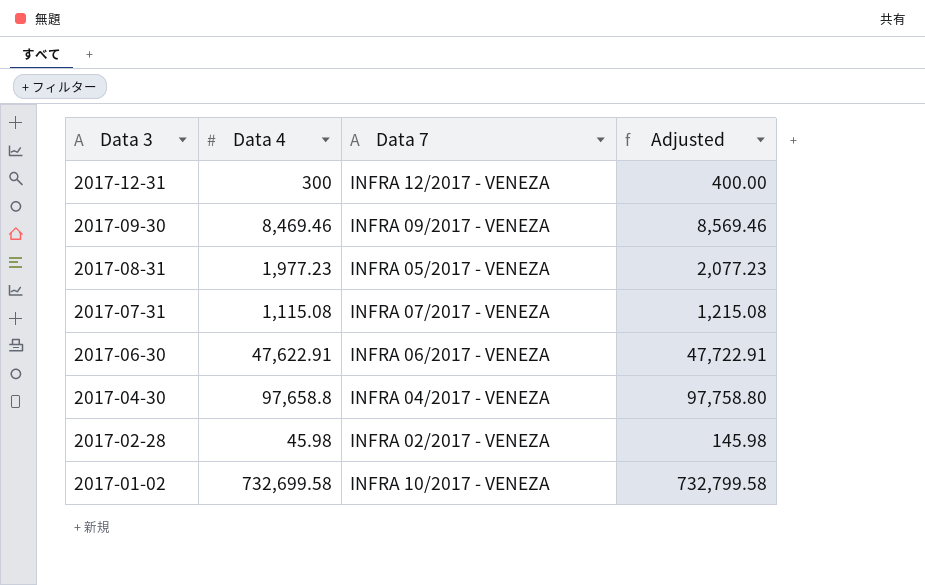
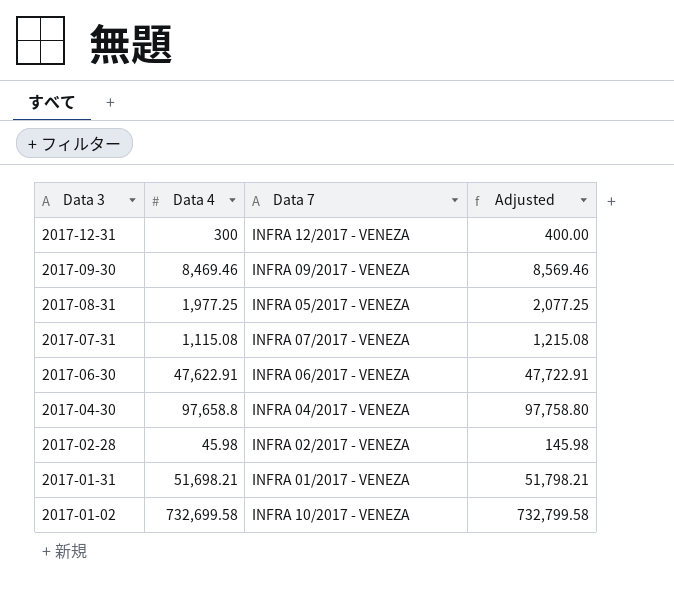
2017-08-31 | Data 4: 1,977.23 -> 1,977.25
2017-08-31 | Adjusted: 2,077.23 -> 2,077.25
row 2017-01-31: none -> 51,698.21 | INFRA 01/2017 - VENEZA | 51,798.21

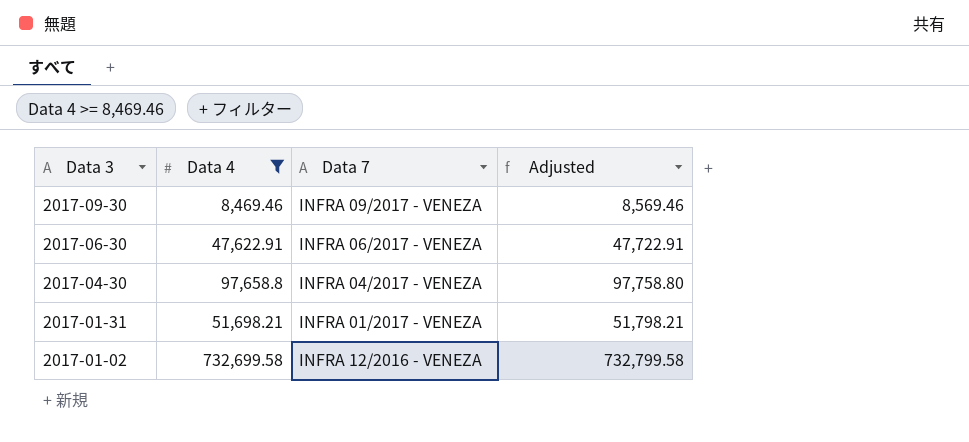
filter: none -> Data 4 >= 8,469.46
2017-01-02 | Data 7: INFRA 10/2017 - VENEZA -> INFRA 12/2016 - VENEZA

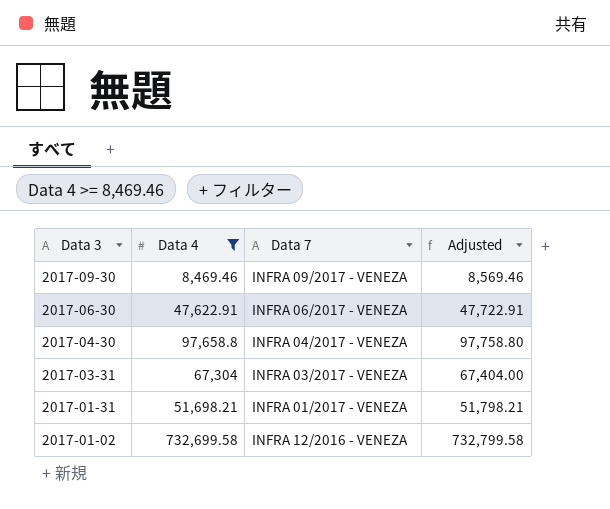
row 2017-03-31: none -> 67,304 | INFRA 03/2017 - VENEZA | 67,404.00

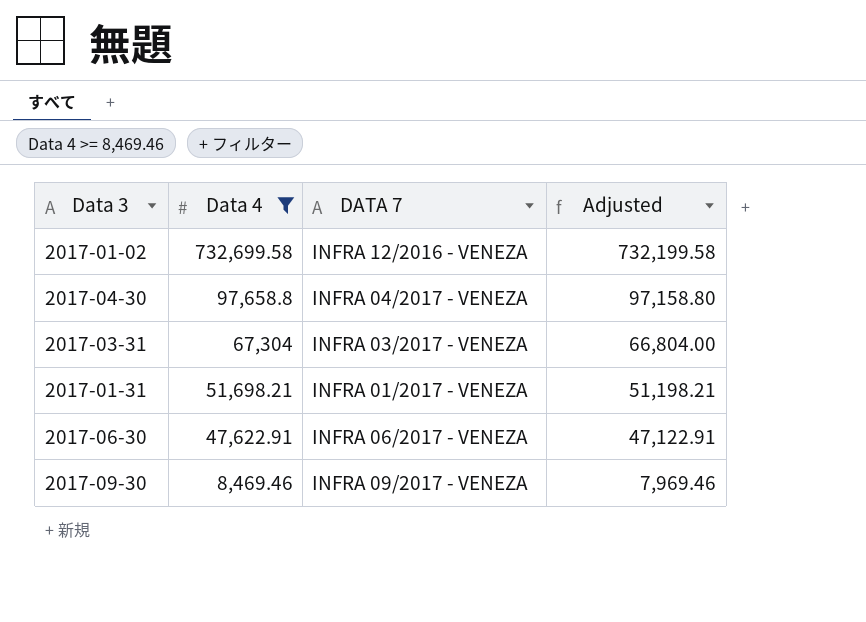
row order: Data 3 descending -> Data 4 descending
column name: Data 7 -> DATA 7
column Adjusted | formula: [Data 4] + 100 -> [Data 4] - 500

